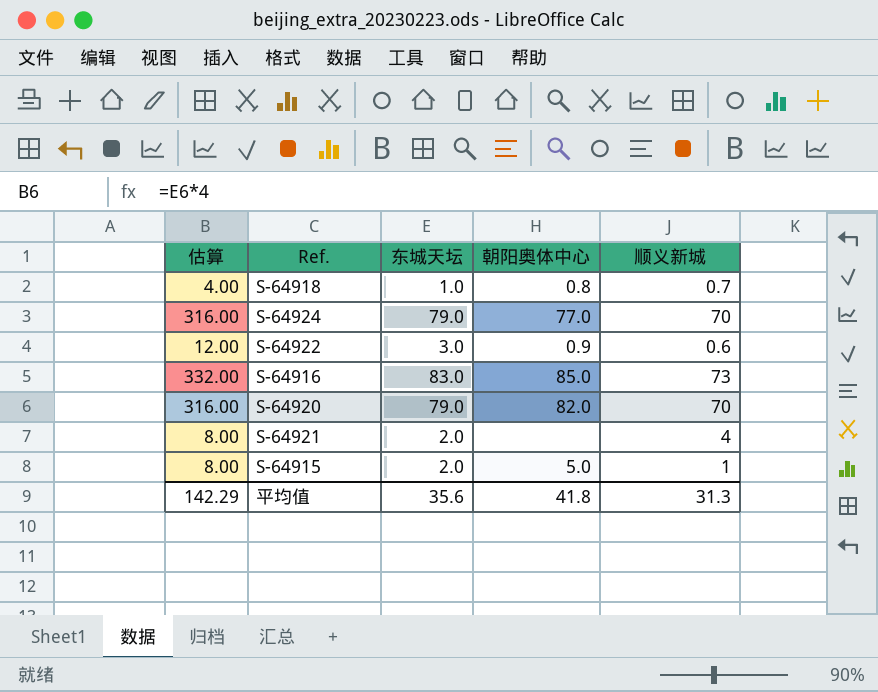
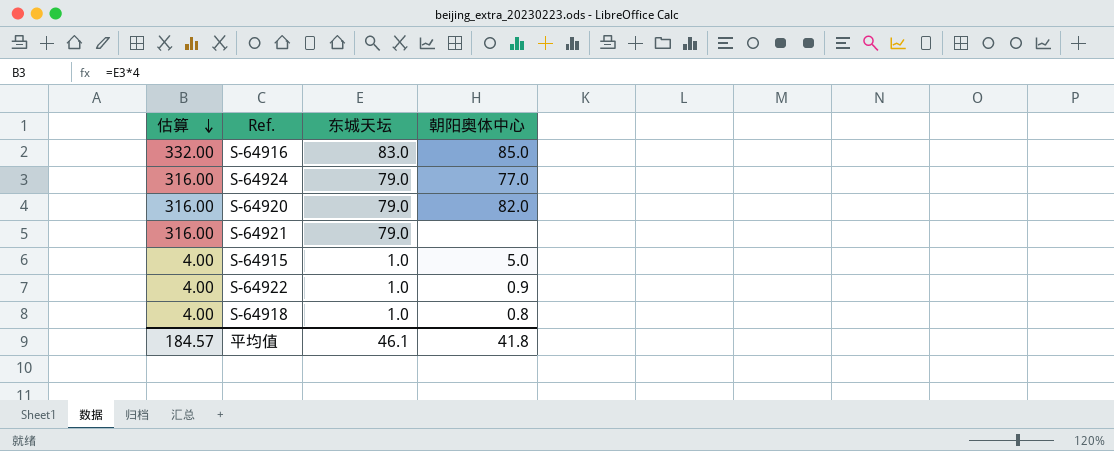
row order: none -> 估算 descending
column 顺义新城 | position: 5 -> none
S-64921 | 估算: 8.00 -> 316.00
S-64921 | 东城天坛: 2.0 -> 79.0
S-64915 | 估算: 8.00 -> 4.00
S-64915 | 东城天坛: 2.0 -> 1.0
S-64922 | 估算: 12.00 -> 4.00
S-64922 | 东城天坛: 3.0 -> 1.0
平均值 | 估算: 142.29 -> 184.57
平均值 | 东城天坛: 35.6 -> 46.1

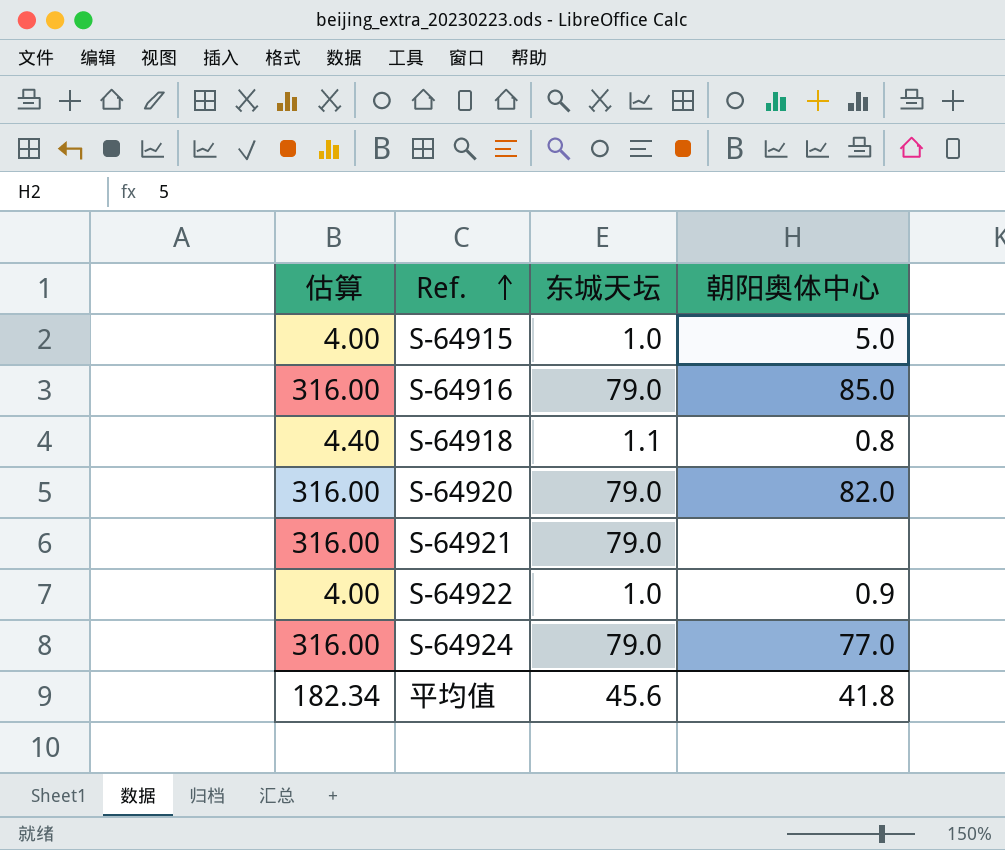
row order: 估算 descending -> Ref. ascending
S-64916 | 估算: 332.00 -> 316.00
S-64916 | 东城天坛: 83.0 -> 79.0
S-64918 | 估算: 4.00 -> 4.40
S-64918 | 东城天坛: 1.0 -> 1.1
平均值 | 估算: 184.57 -> 182.34
平均值 | 东城天坛: 46.1 -> 45.6

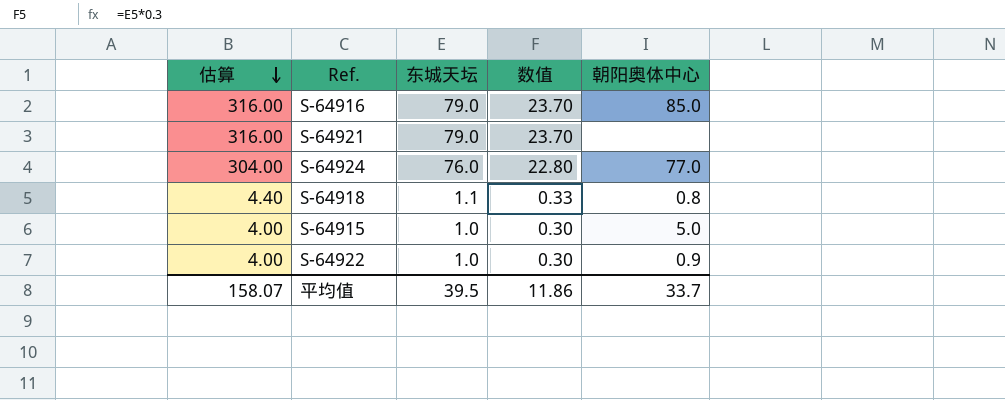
row order: Ref. ascending -> 估算 descending
column 数值 | formula: none -> [东城天坛] * 0.3
row S-64920: 316.00 | 79.0 | 82.0 -> none
S-64924 | 估算: 316.00 -> 304.00
S-64924 | 东城天坛: 79.0 -> 76.0
平均值 | 估算: 182.34 -> 158.07
平均值 | 东城天坛: 45.6 -> 39.5
平均值 | 朝阳奥体中心: 41.8 -> 33.7

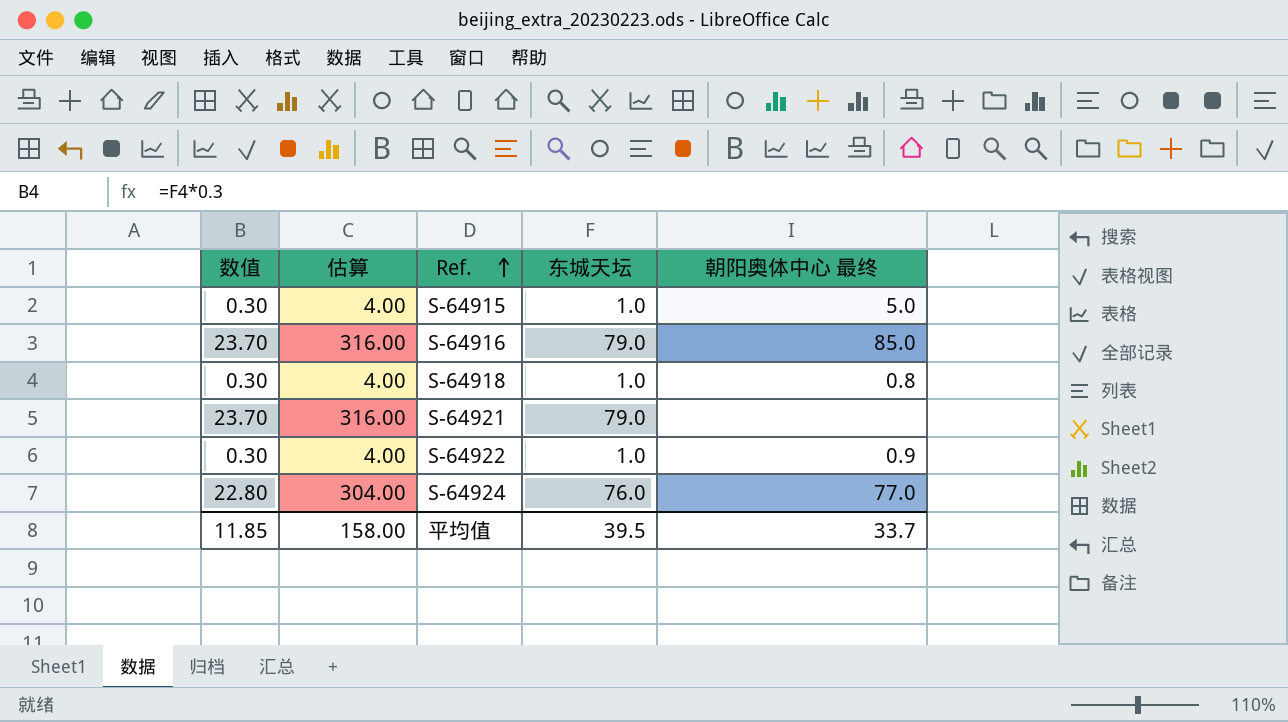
row order: 估算 descending -> Ref. ascending
column 数值 | position: 4 -> 1
column name: 朝阳奥体中心 -> 朝阳奥体中心 最终
S-64918 | 数值: 0.33 -> 0.30
S-64918 | 估算: 4.40 -> 4.00
S-64918 | 东城天坛: 1.1 -> 1.0
平均值 | 数值: 11.86 -> 11.85
平均值 | 估算: 158.07 -> 158.00

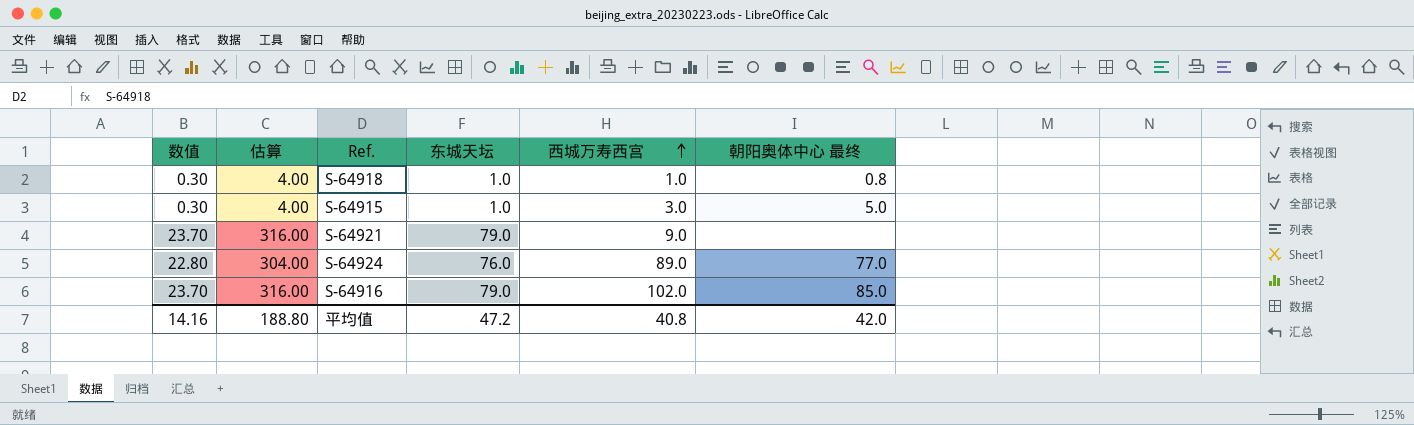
row order: Ref. ascending -> 西城万寿西宫 ascending
column 西城万寿西宫 | position: none -> 5
row S-64922: 0.30 | 4.00 | 1.0 | 0.9 -> none
平均值 | 数值: 11.85 -> 14.16
平均值 | 估算: 158.00 -> 188.80
平均值 | 东城天坛: 39.5 -> 47.2
平均值 | 朝阳奥体中心 最终: 33.7 -> 42.0

